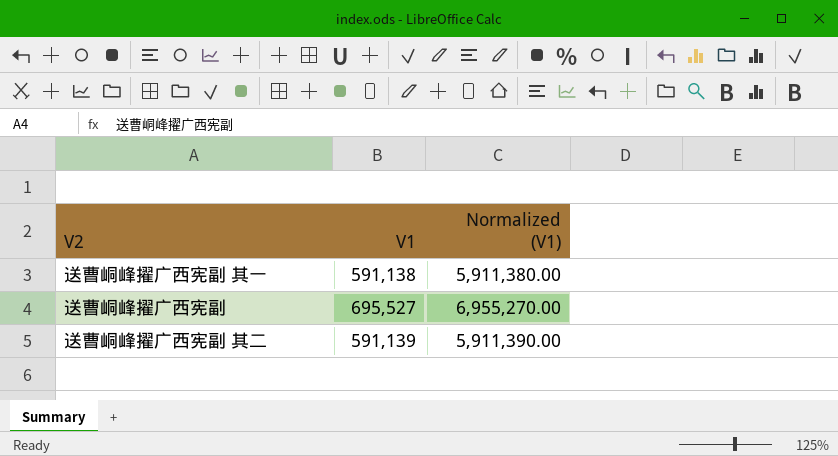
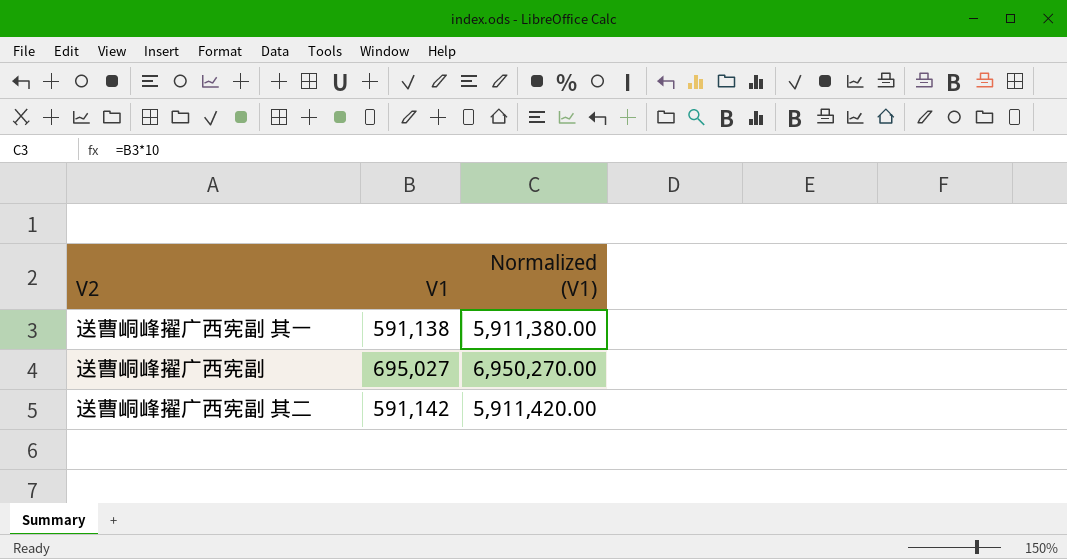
送曹峒峰擢广西宪副 | V1: 695,527 -> 695,027
送曹峒峰擢广西宪副 | Normalized (V1): 6,955,270.00 -> 6,950,270.00
送曹峒峰擢广西宪副 其二 | V1: 591,139 -> 591,142
送曹峒峰擢广西宪副 其二 | Normalized (V1): 5,911,390.00 -> 5,911,420.00

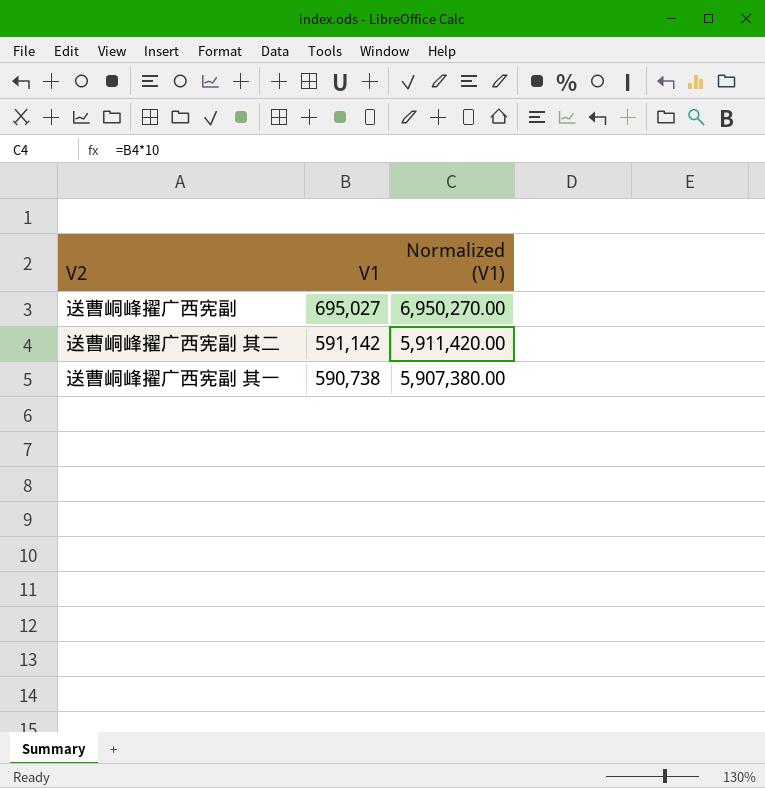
row order: none -> V1 descending
送曹峒峰擢广西宪副 其一 | V1: 591,138 -> 590,738
送曹峒峰擢广西宪副 其一 | Normalized (V1): 5,911,380.00 -> 5,907,380.00

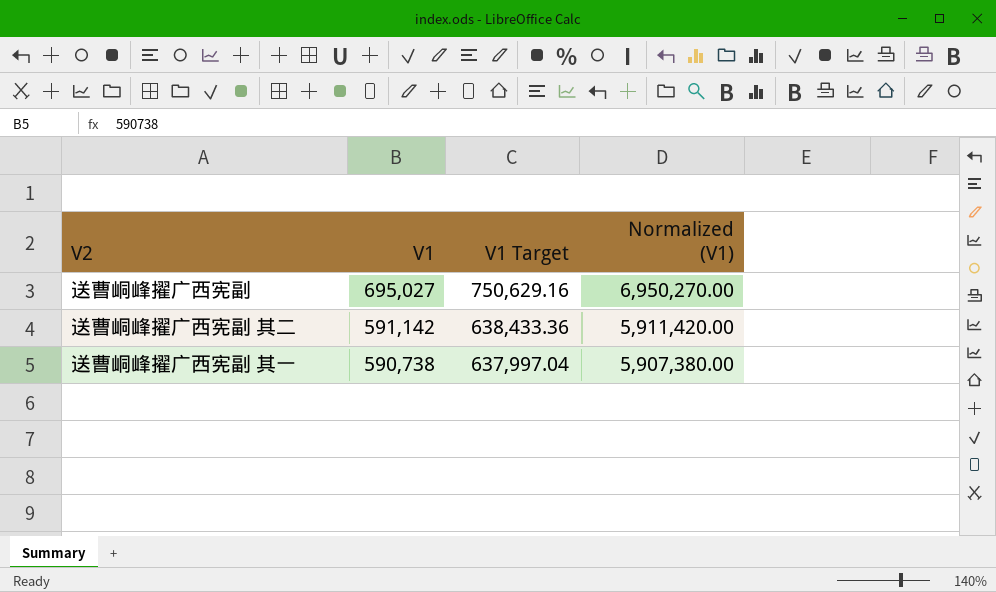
column V1 Target | formula: none -> [V1] * 1.08

